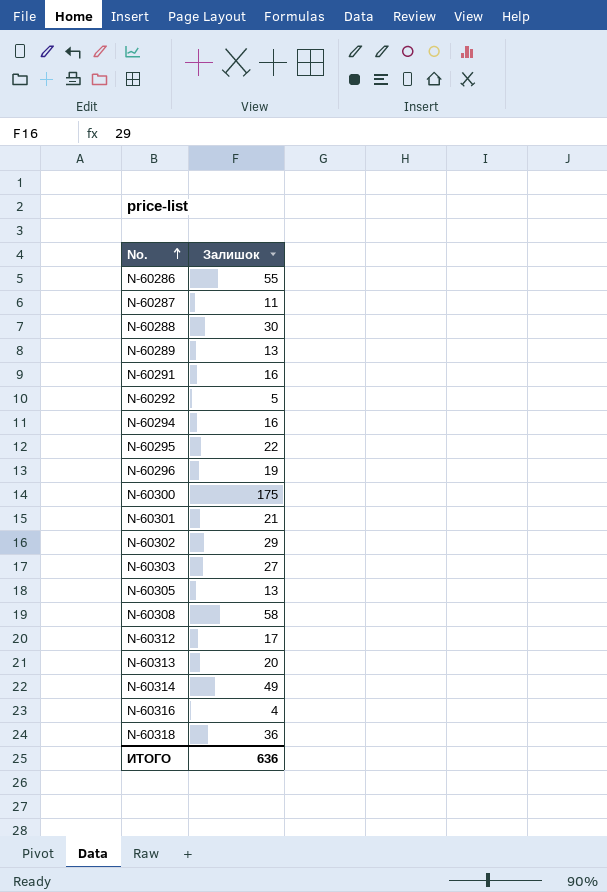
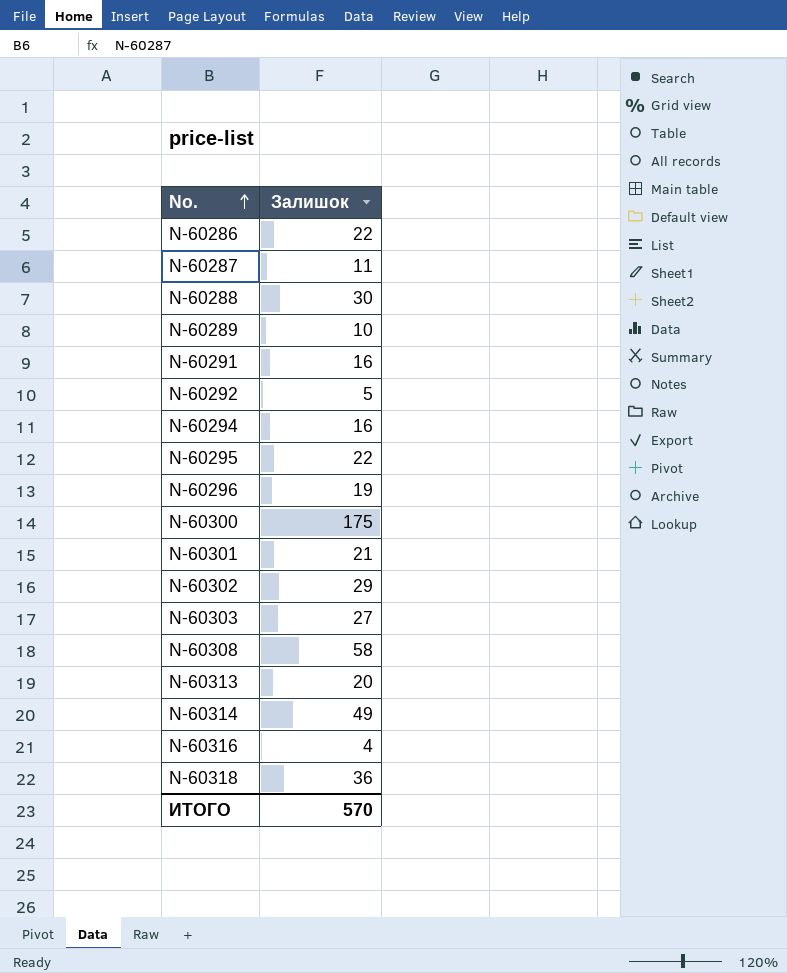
row N-60305: 13 -> none
row N-60312: 17 -> none
N-60286 | Залишок: 55 -> 22
N-60289 | Залишок: 13 -> 10
ИТОГО | Залишок: 636 -> 570

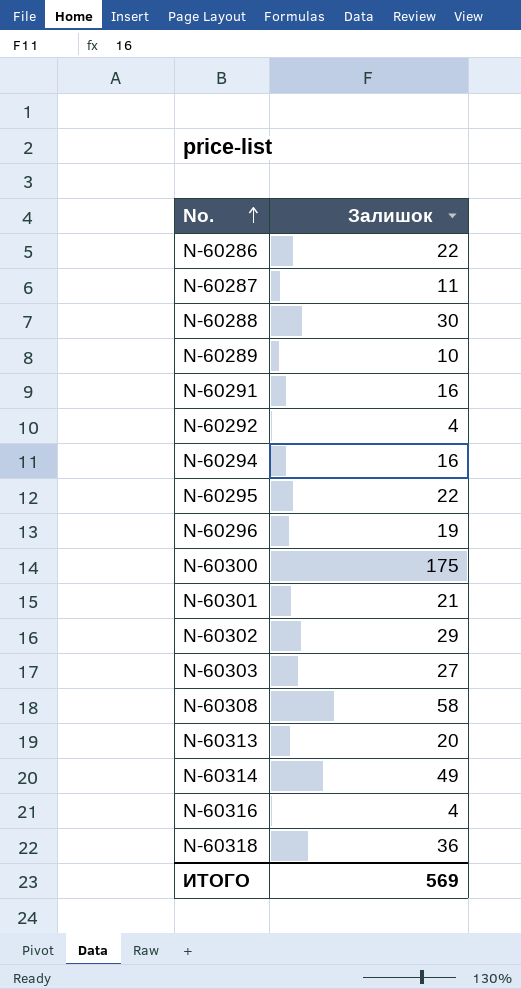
N-60292 | Залишок: 5 -> 4
ИТОГО | Залишок: 570 -> 569

